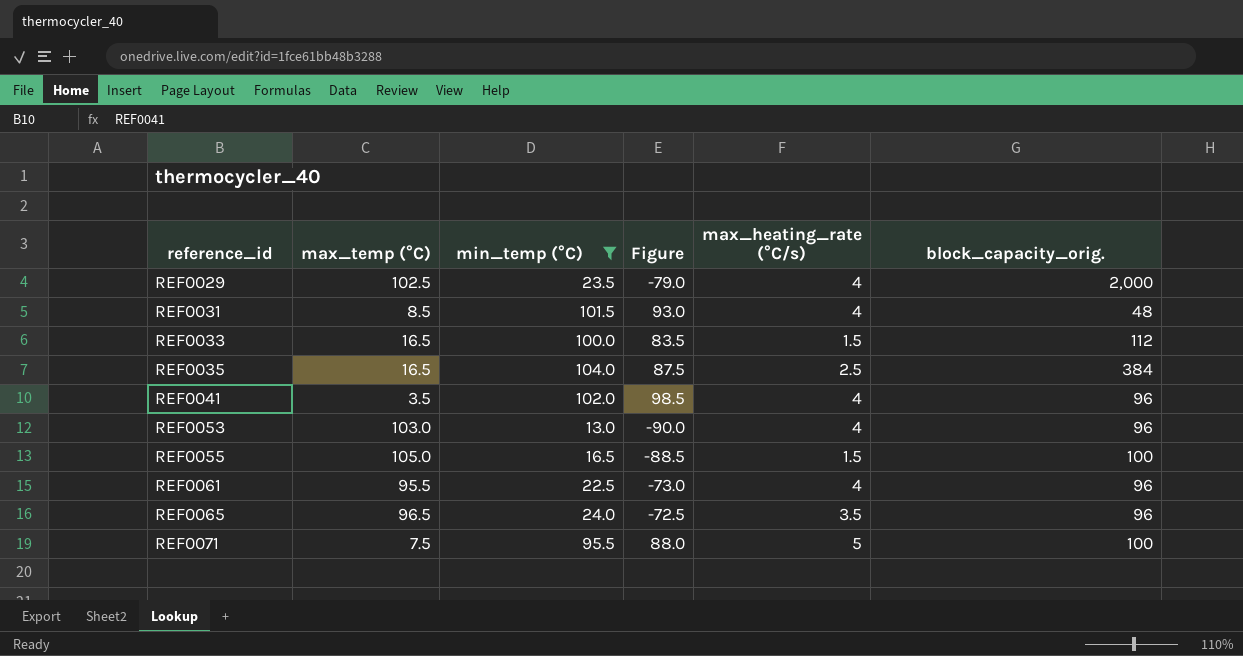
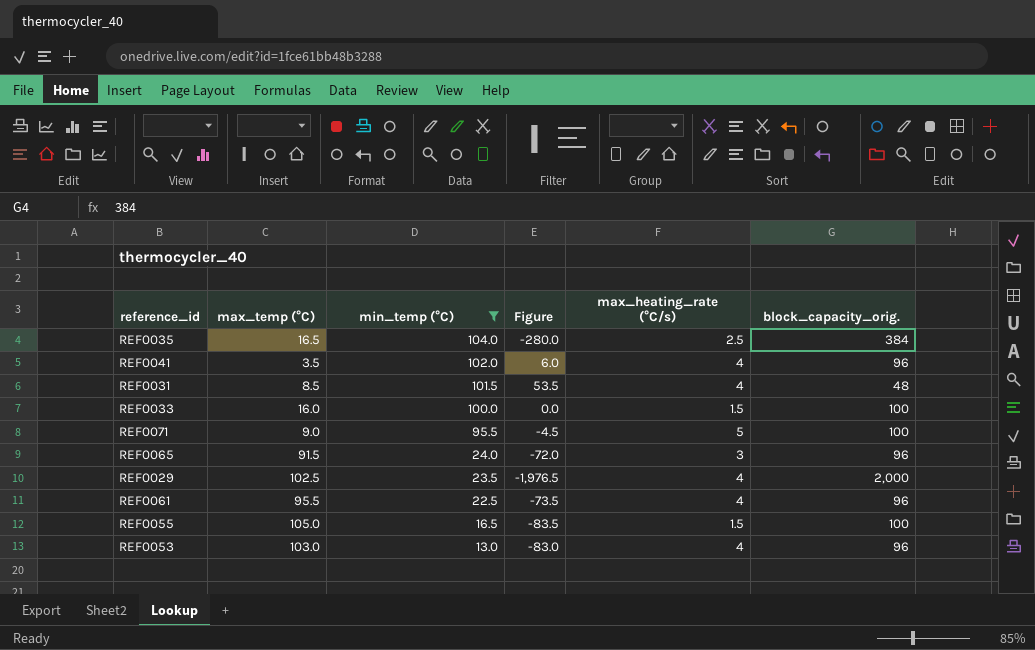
row order: reference_id ascending -> min_temp (°C) descending
column Figure | formula: [min_temp (°C)] - [max_temp (°C)] -> [min_temp (°C)] - [block_capacity_orig.]
REF0033 | max_temp (°C): 16.5 -> 16.0
REF0033 | block_capacity_orig.: 112 -> 100
REF0071 | max_temp (°C): 7.5 -> 9.0
REF0065 | max_temp (°C): 96.5 -> 91.5
REF0065 | max_heating_rate (°C/s): 3.5 -> 3

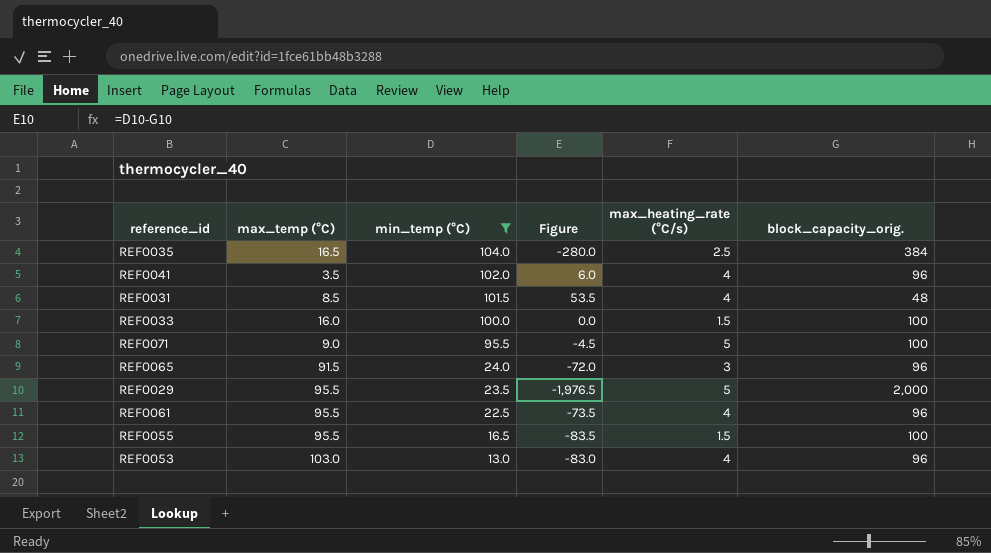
REF0029 | max_temp (°C): 102.5 -> 95.5
REF0029 | max_heating_rate (°C/s): 4 -> 5
REF0055 | max_temp (°C): 105.0 -> 95.5

